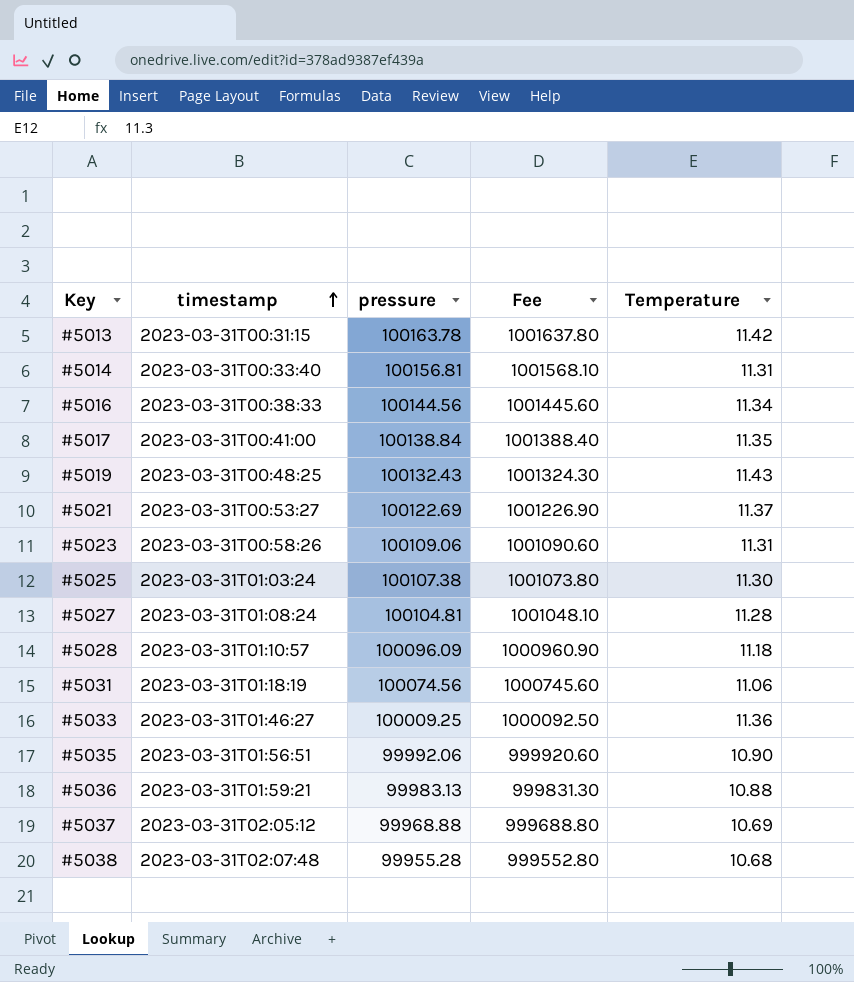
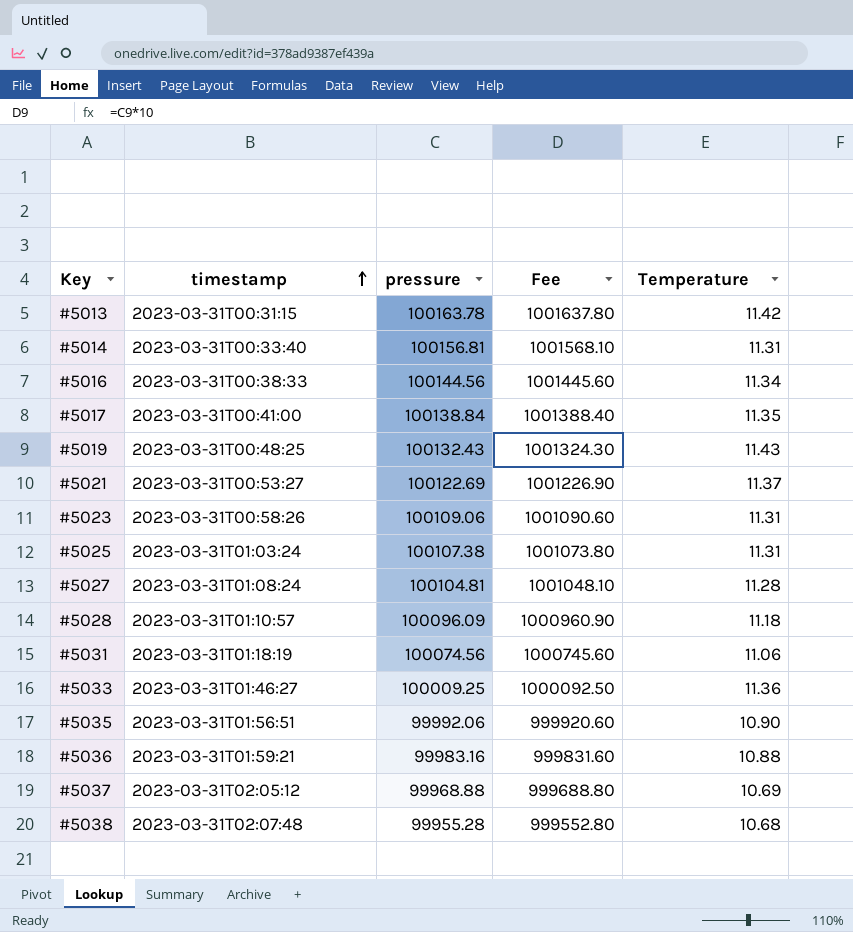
#5025 | Temperature: 11.30 -> 11.31
#5036 | pressure: 99983.13 -> 99983.16
#5036 | Fee: 999831.30 -> 999831.60

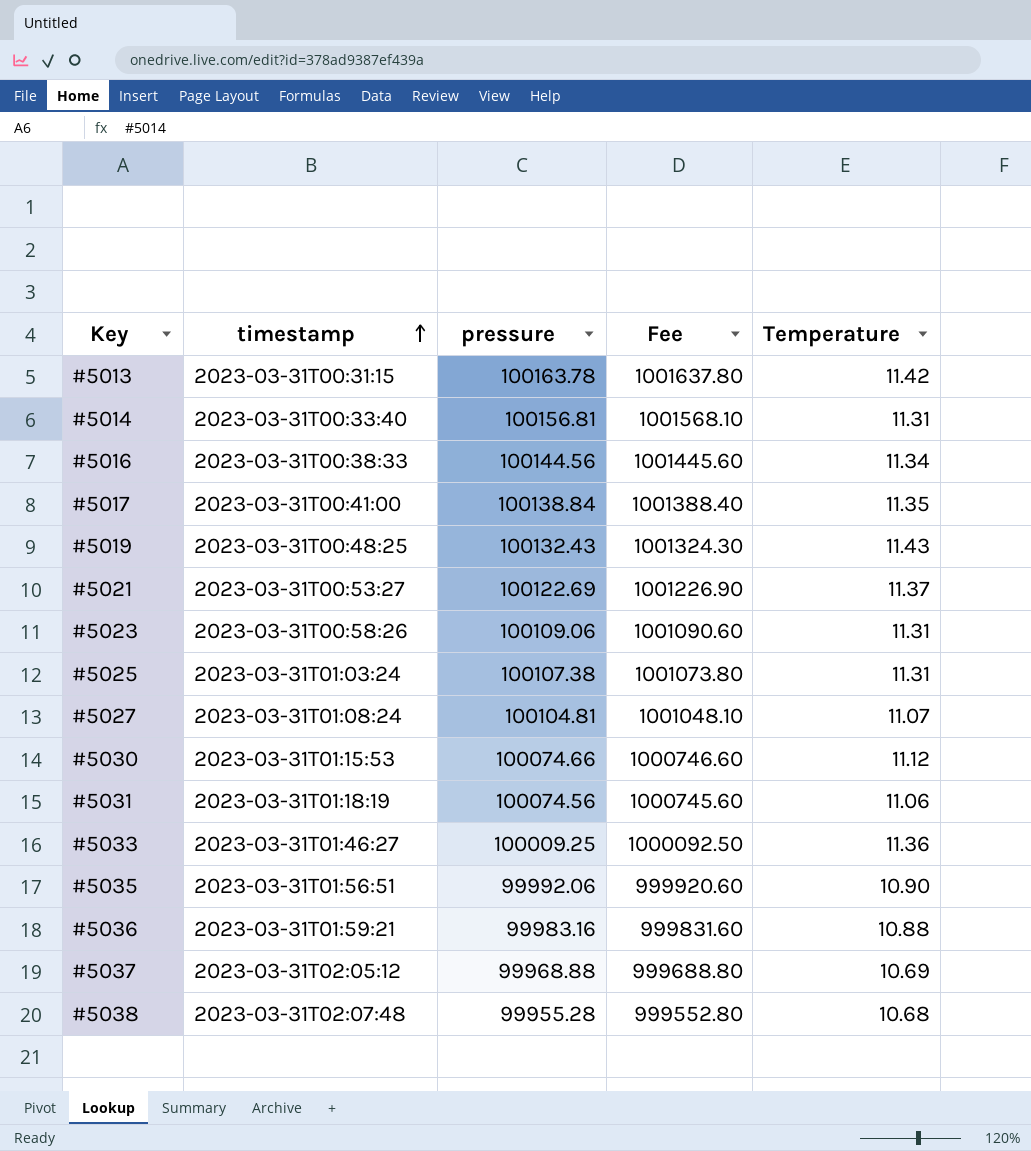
row #5028: 2023-03-31T01:10:57 | 100096.09 | 1000960.90 | 11.18 -> none
#5027 | Temperature: 11.28 -> 11.07
row #5030: none -> 2023-03-31T01:15:53 | 100074.66 | 1000746.60 | 11.12

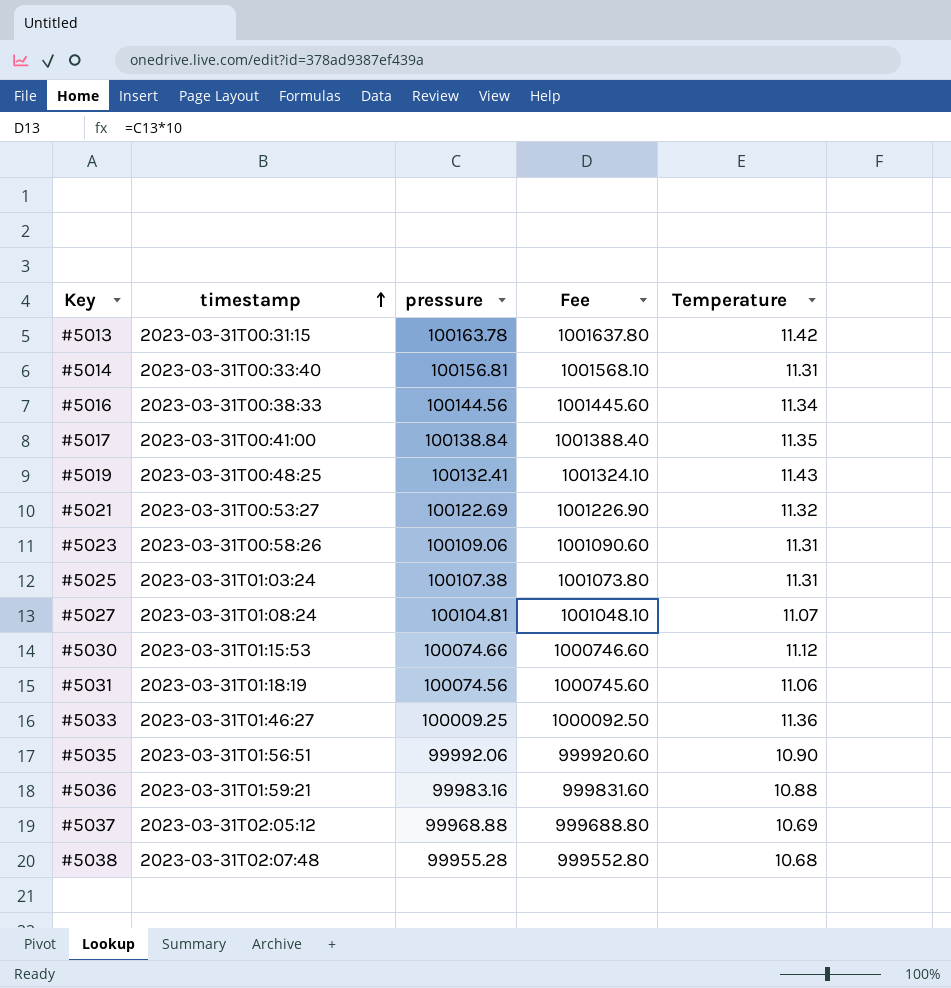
#5019 | pressure: 100132.43 -> 100132.41
#5019 | Fee: 1001324.30 -> 1001324.10
#5021 | Temperature: 11.37 -> 11.32

